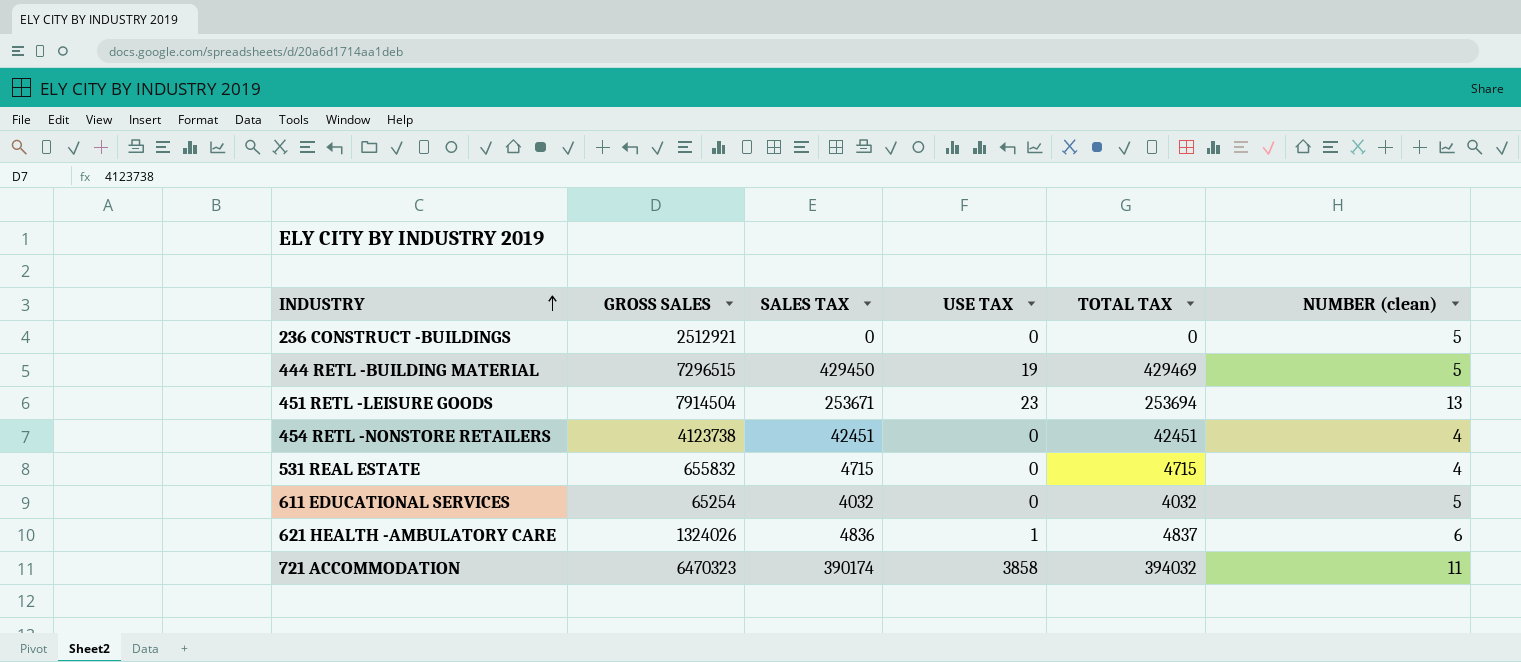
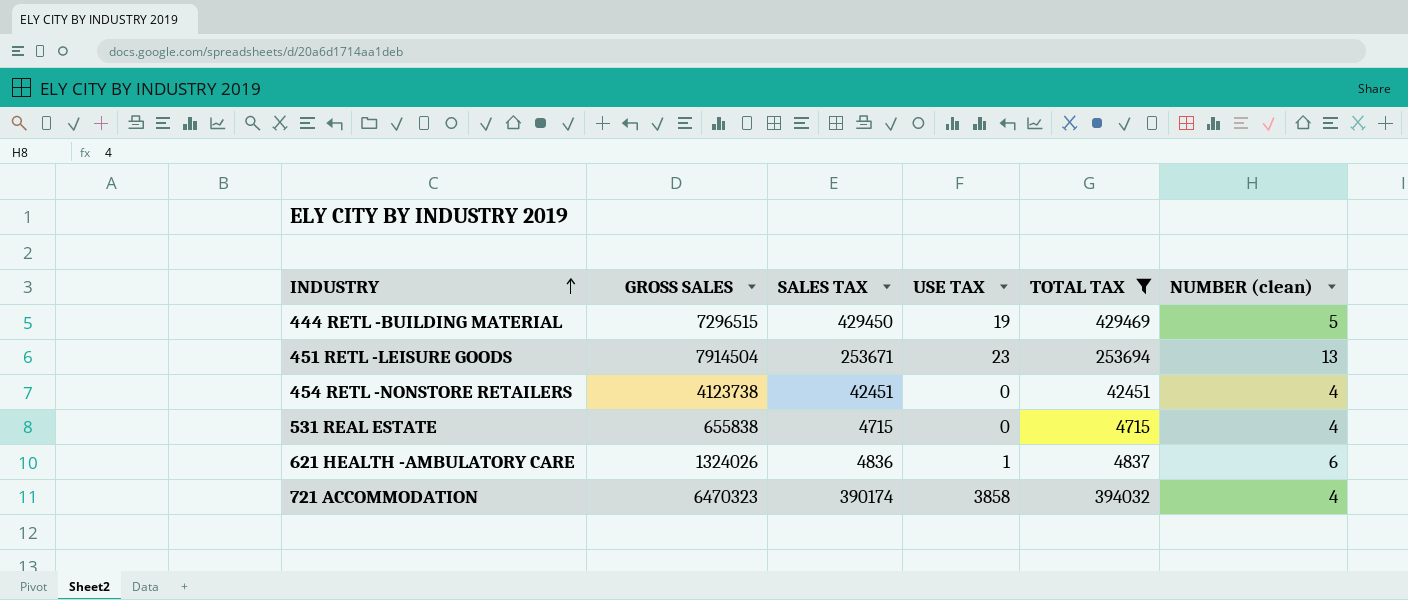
filter: none -> TOTAL TAX >= 4715
531 REAL ESTATE | GROSS SALES: 655832 -> 655838
721 ACCOMMODATION | NUMBER (clean): 11 -> 4

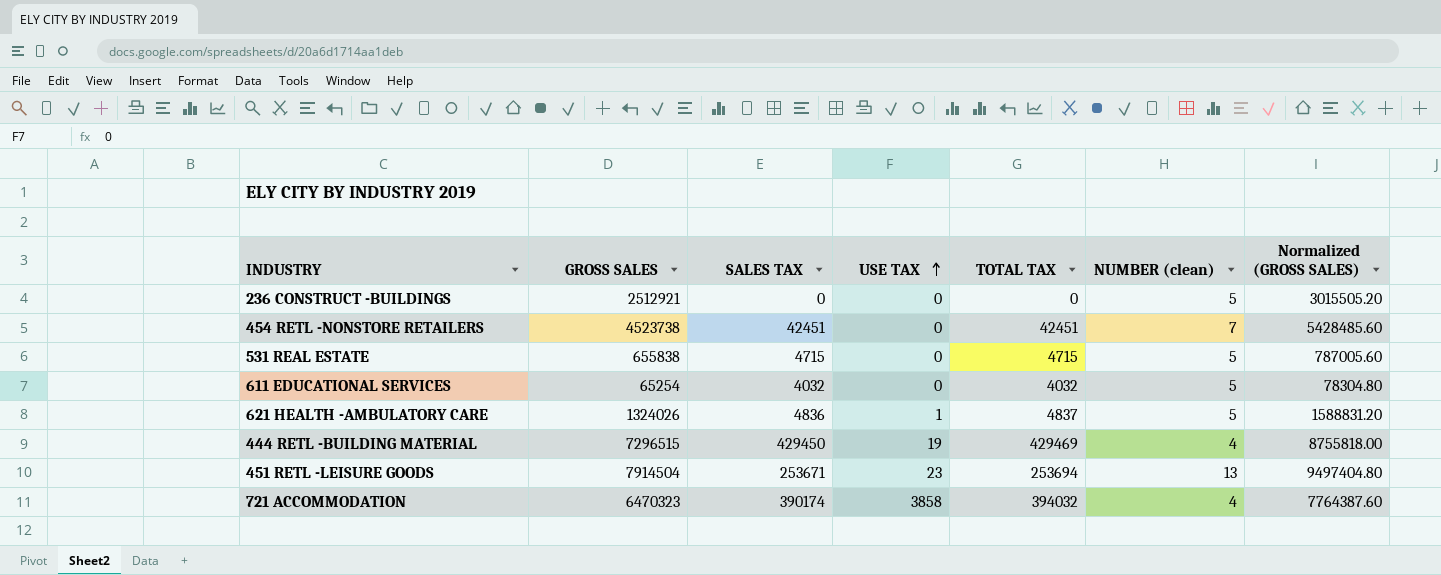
filter: TOTAL TAX >= 4715 -> none
row order: INDUSTRY ascending -> USE TAX ascending
column Normalized (GROSS SALES) | formula: none -> [GROSS SALES] * 1.2
454 RETL -NONSTORE RETAILERS | GROSS SALES: 4123738 -> 4523738
454 RETL -NONSTORE RETAILERS | NUMBER (clean): 4 -> 7
531 REAL ESTATE | NUMBER (clean): 4 -> 5
621 HEALTH -AMBULATORY CARE | NUMBER (clean): 6 -> 5
444 RETL -BUILDING MATERIAL | NUMBER (clean): 5 -> 4

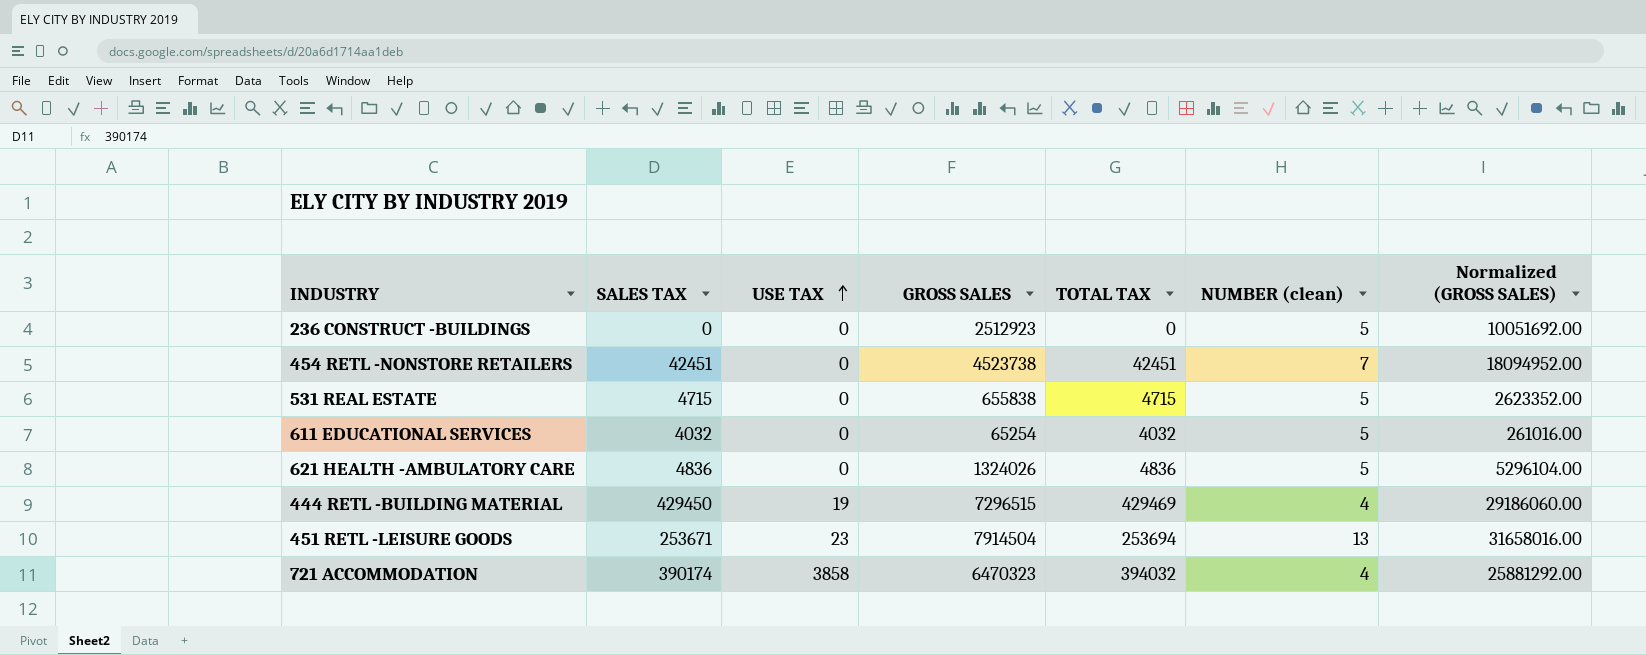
column GROSS SALES | position: 2 -> 4
column Normalized (GROSS SALES) | formula: [GROSS SALES] * 1.2 -> [GROSS SALES] * 4
236 CONSTRUCT -BUILDINGS | GROSS SALES: 2512921 -> 2512923
621 HEALTH -AMBULATORY CARE | USE TAX: 1 -> 0
621 HEALTH -AMBULATORY CARE | TOTAL TAX: 4837 -> 4836

